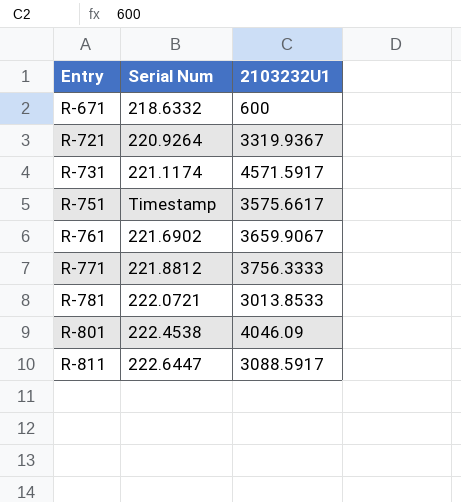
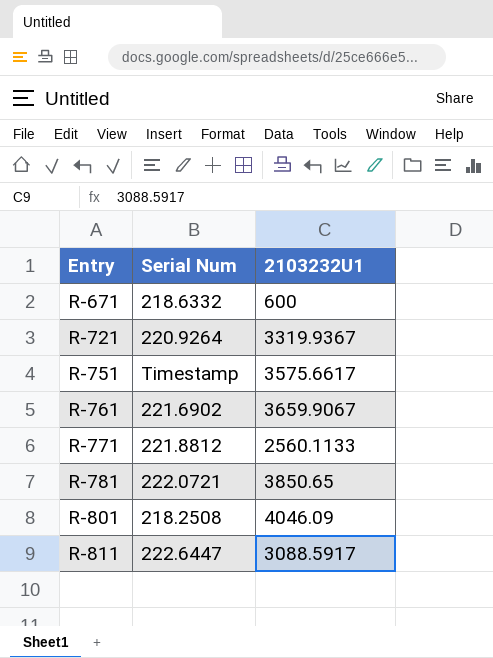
row R-731: 221.1174 | 4571.5917 -> none
R-771 | 2103232U1: 3756.3333 -> 2560.1133
R-781 | 2103232U1: 3013.8533 -> 3850.65
R-801 | Serial Num: 222.4538 -> 218.2508

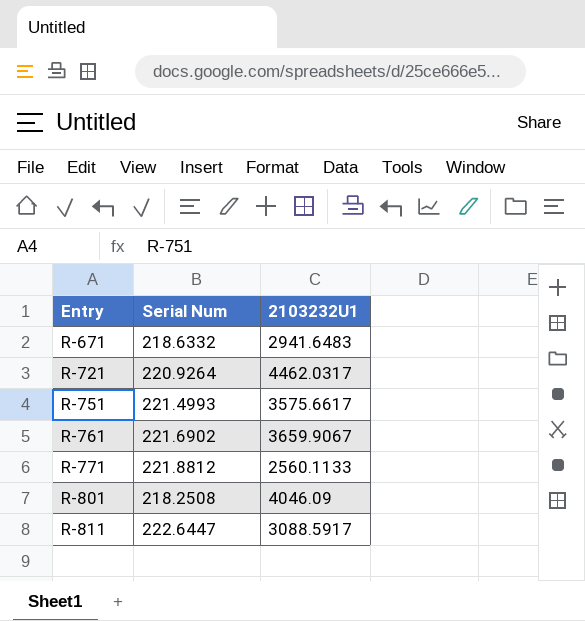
row R-781: 222.0721 | 3850.65 -> none
R-671 | 2103232U1: 600 -> 2941.6483
R-721 | 2103232U1: 3319.9367 -> 4462.0317
R-751 | Serial Num: Timestamp -> 221.4993

